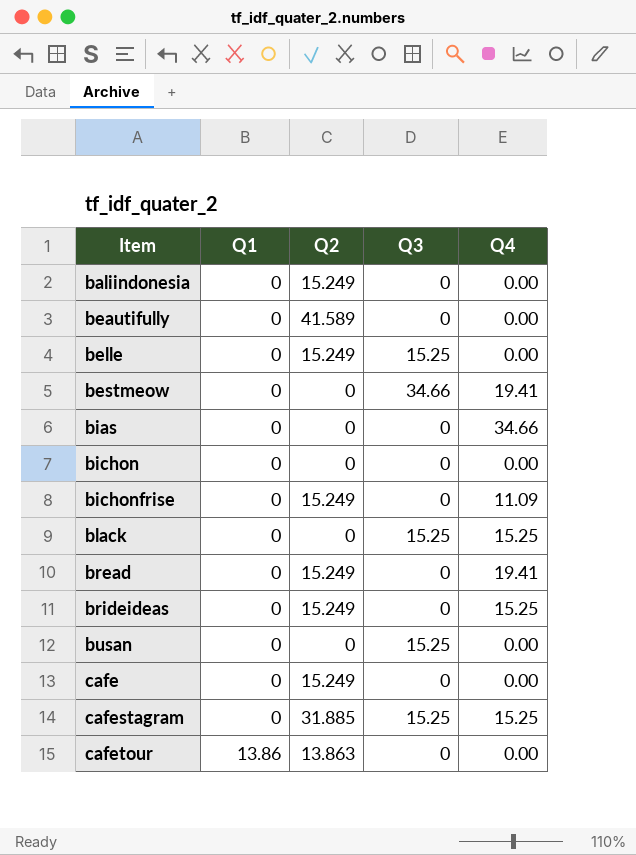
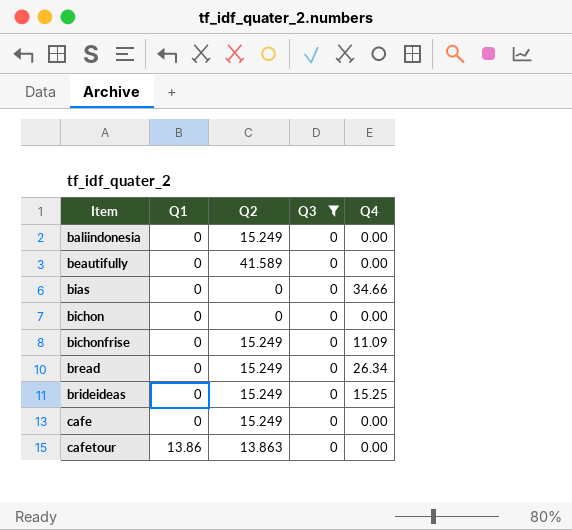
filter: none -> Q3 = 0
bread | Q4: 19.41 -> 26.34

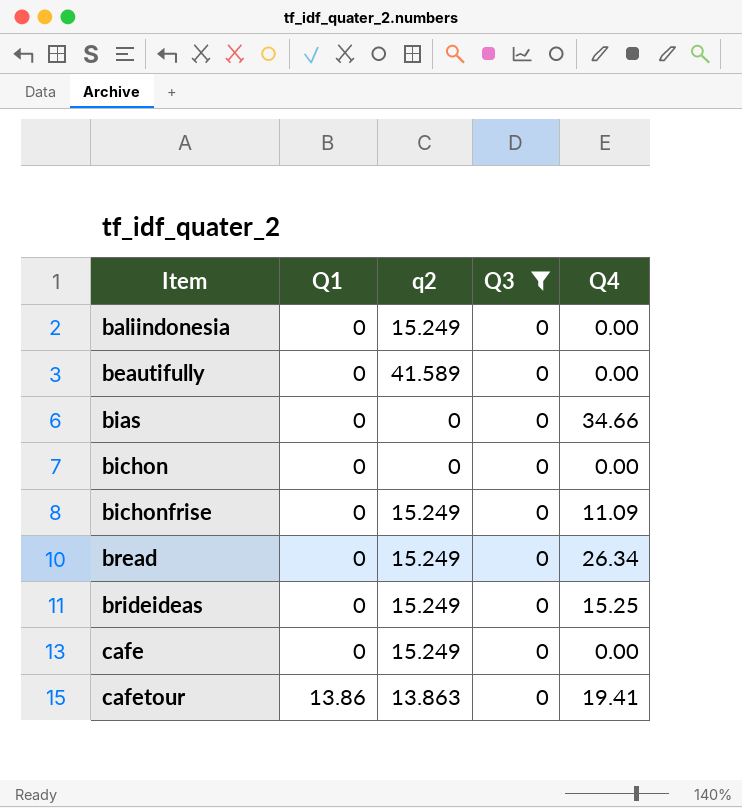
column name: Q2 -> q2
cafetour | Q4: 0.00 -> 19.41

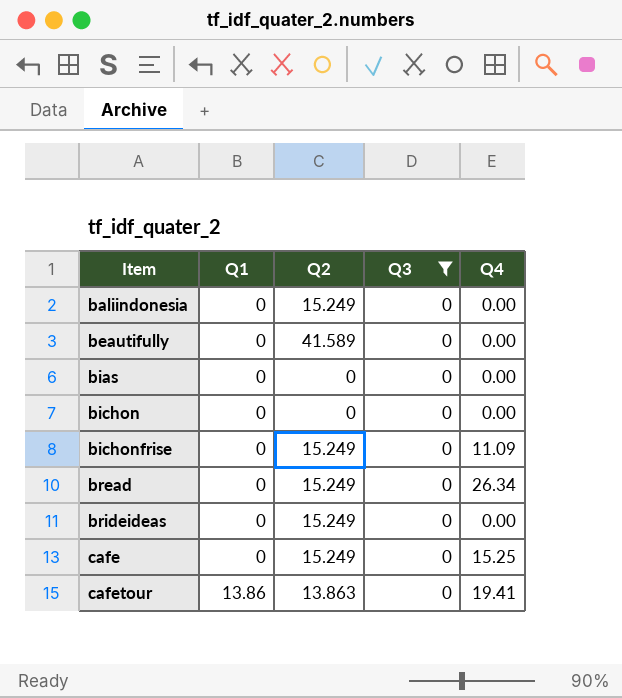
column name: q2 -> Q2
bias | Q4: 34.66 -> 0.00
brideideas | Q4: 15.25 -> 0.00
cafe | Q4: 0.00 -> 15.25

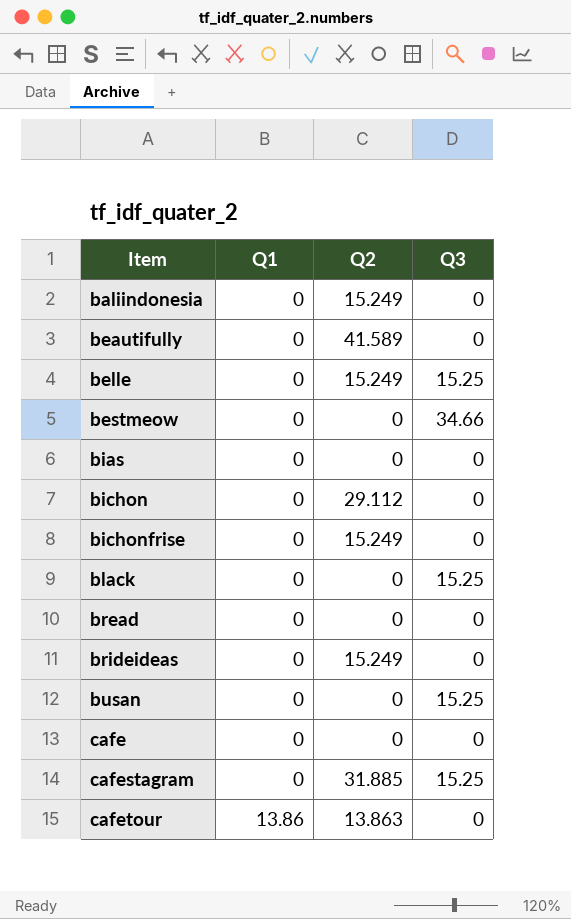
filter: Q3 = 0 -> none
column Q4 | position: 5 -> none
bichon | Q2: 0 -> 29.112
bread | Q2: 15.249 -> 0
cafe | Q2: 15.249 -> 0

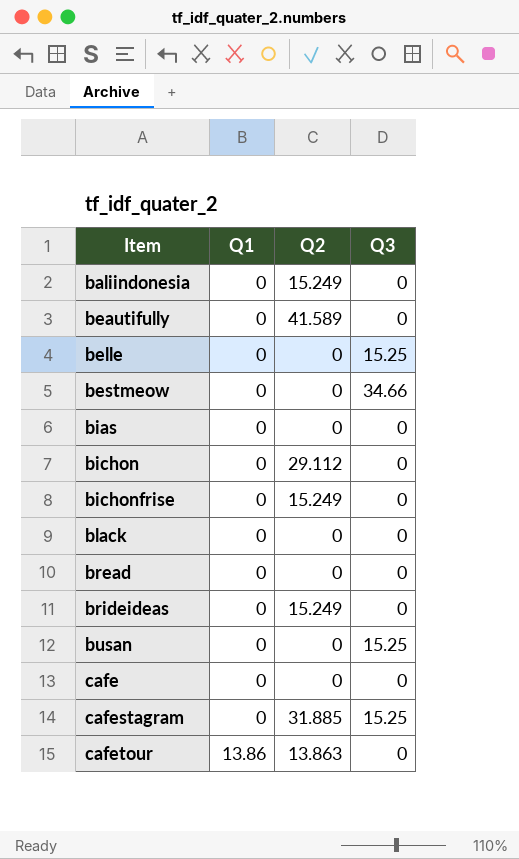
belle | Q2: 15.249 -> 0
black | Q3: 15.25 -> 0

